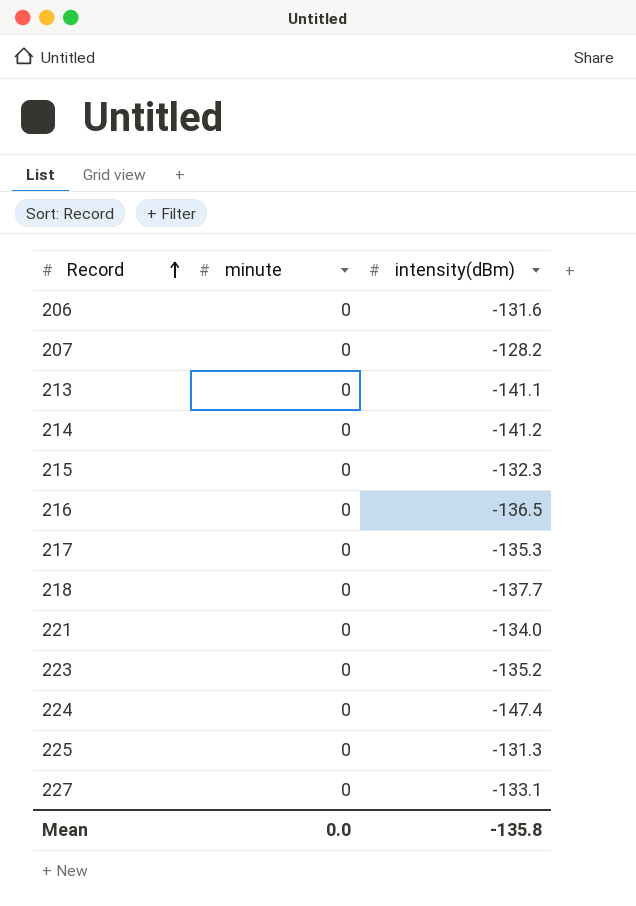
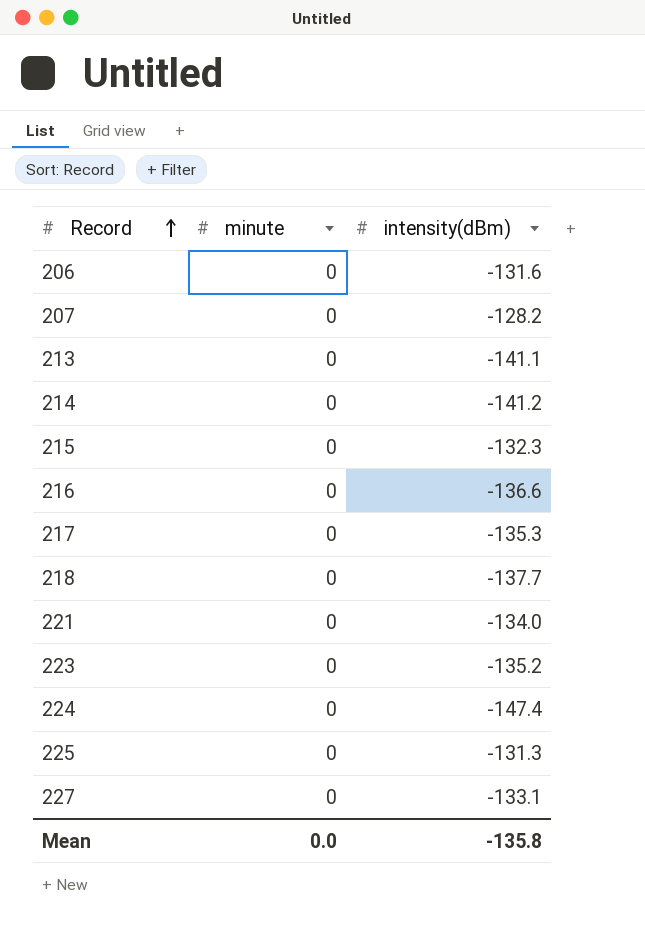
216 | intensity(dBm): -136.5 -> -136.6

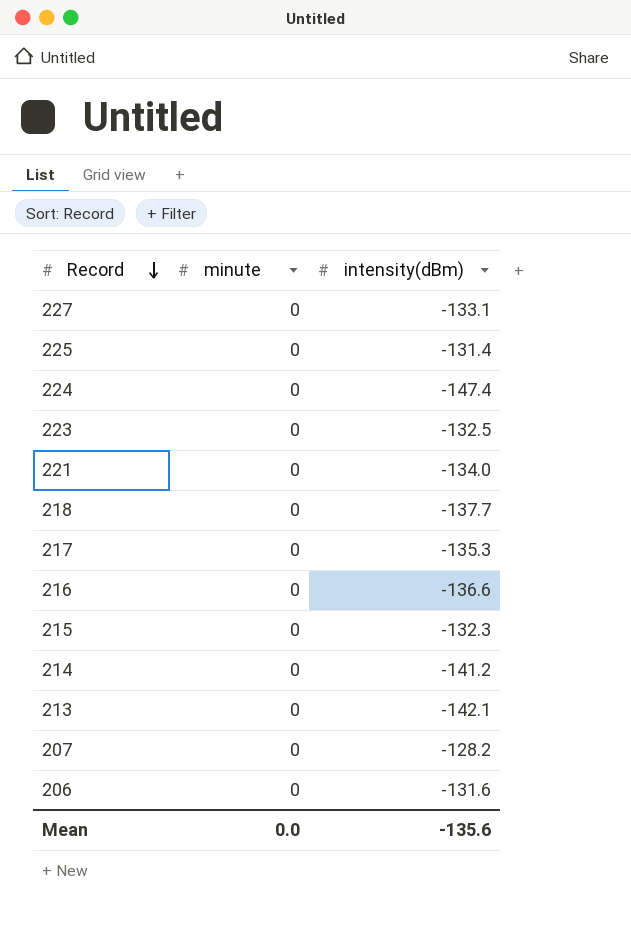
row order: Record ascending -> Record descending
225 | intensity(dBm): -131.3 -> -131.4
223 | intensity(dBm): -135.2 -> -132.5
213 | intensity(dBm): -141.1 -> -142.1
Mean | intensity(dBm): -135.8 -> -135.6

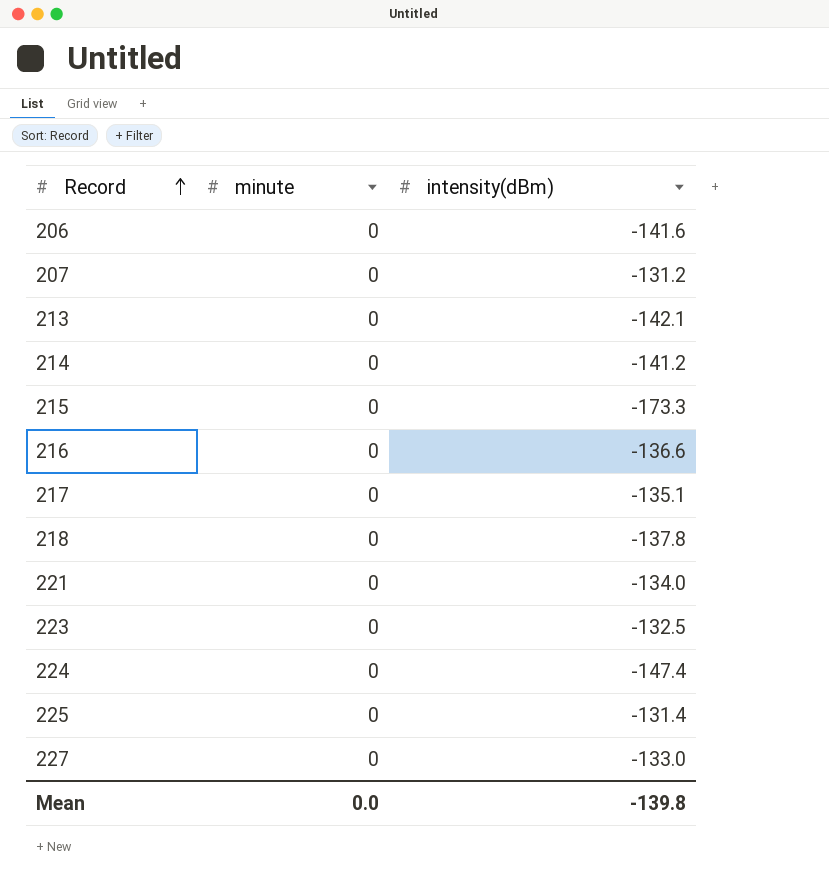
row order: Record descending -> Record ascending
206 | intensity(dBm): -131.6 -> -141.6
207 | intensity(dBm): -128.2 -> -131.2
215 | intensity(dBm): -132.3 -> -173.3
217 | intensity(dBm): -135.3 -> -135.1
218 | intensity(dBm): -137.7 -> -137.8
227 | intensity(dBm): -133.1 -> -133.0
Mean | intensity(dBm): -135.6 -> -139.8

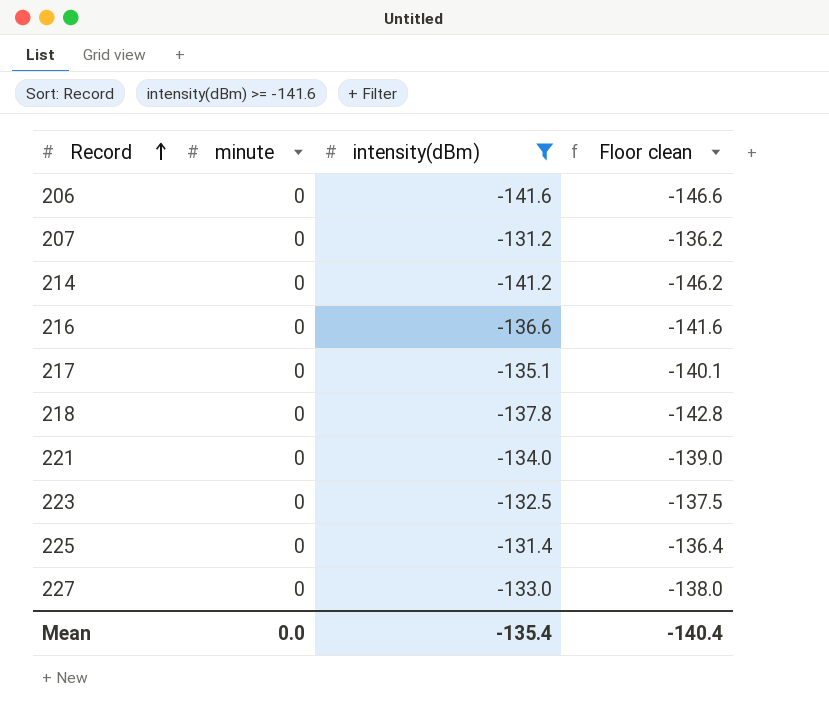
filter: none -> intensity(dBm) >= -141.6
column Floor clean | formula: none -> [intensity(dBm)] - 5
Mean | intensity(dBm): -139.8 -> -135.4

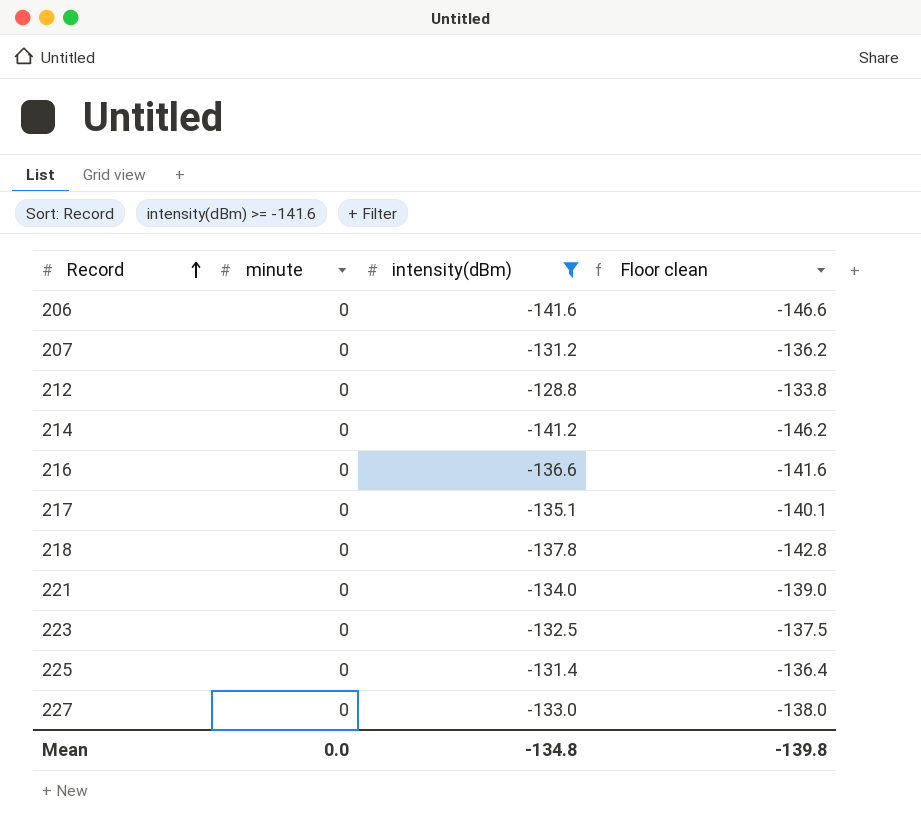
row 212: none -> 0 | -128.8 | -133.8
Mean | intensity(dBm): -135.4 -> -134.8
Mean | Floor clean: -140.4 -> -139.8

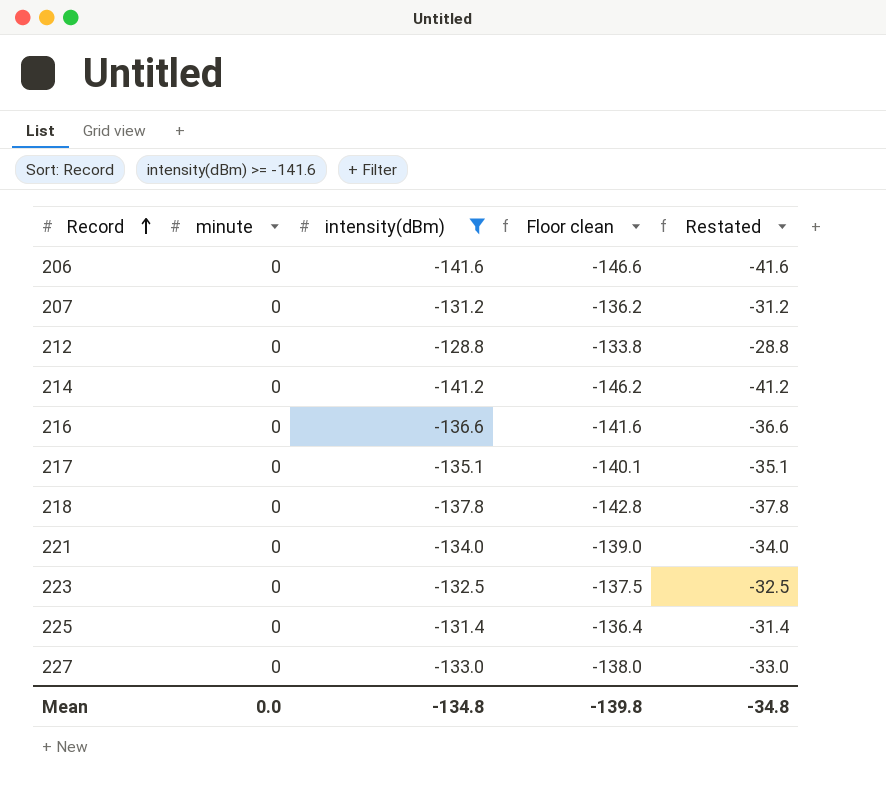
column Restated | formula: none -> [intensity(dBm)] + 100

